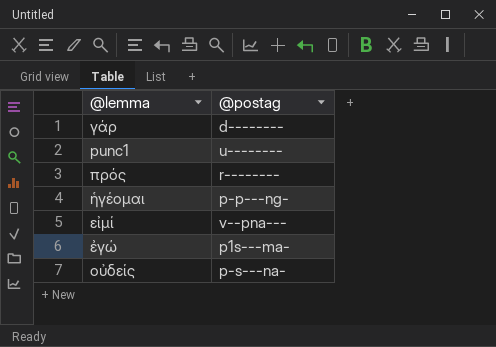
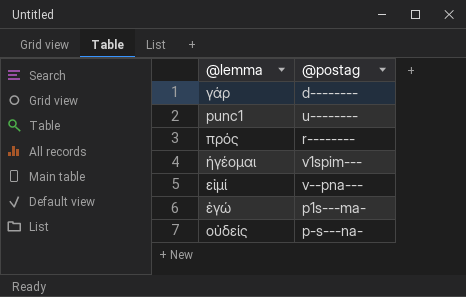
ἡγέομαι | @postag: p-p---ng- -> v1spim---

